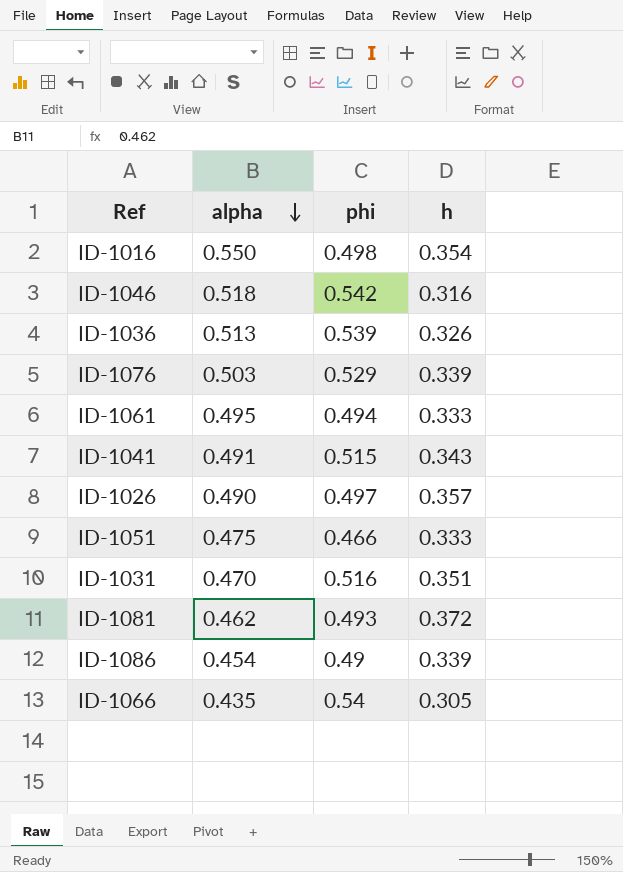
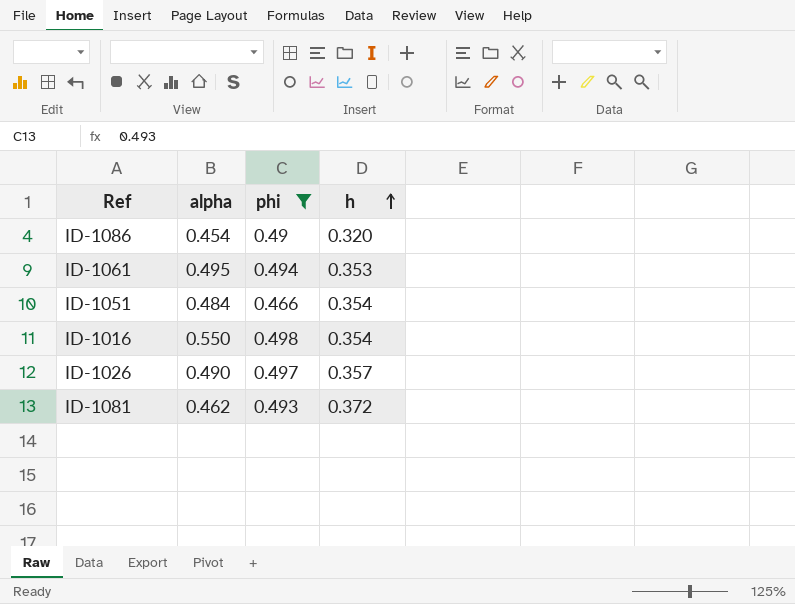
filter: none -> phi <= 0.498
row order: alpha descending -> h ascending
ID-1086 | h: 0.339 -> 0.320
ID-1061 | h: 0.333 -> 0.353
ID-1051 | alpha: 0.475 -> 0.484
ID-1051 | h: 0.333 -> 0.354

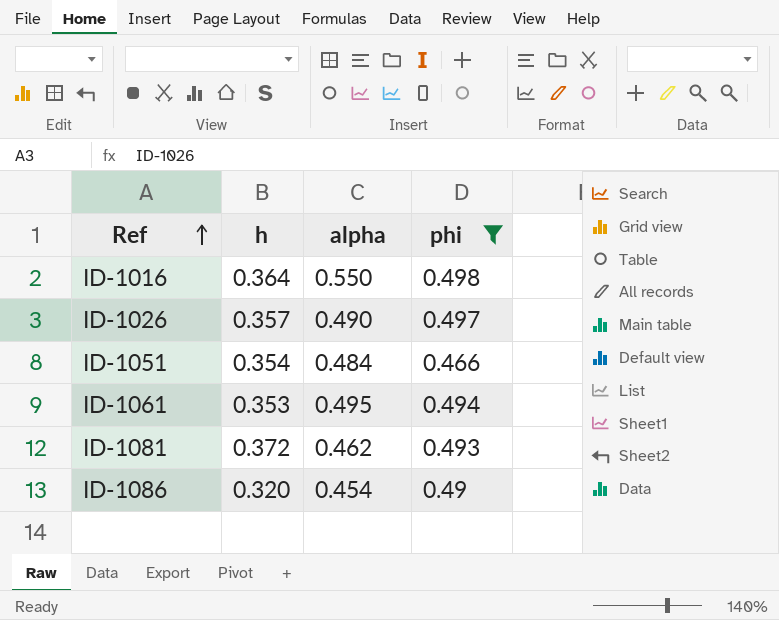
row order: h ascending -> Ref ascending
column h | position: 4 -> 2
ID-1016 | h: 0.354 -> 0.364

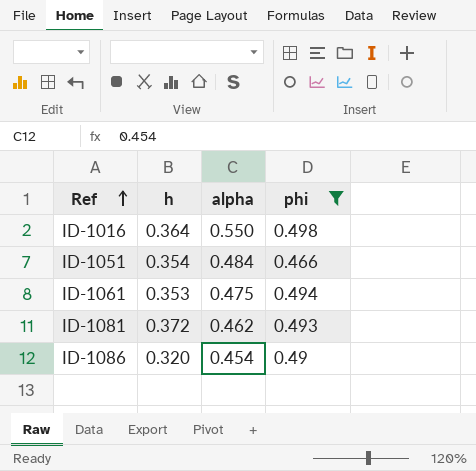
row ID-1026: 0.357 | 0.490 | 0.497 -> none
ID-1061 | alpha: 0.495 -> 0.475

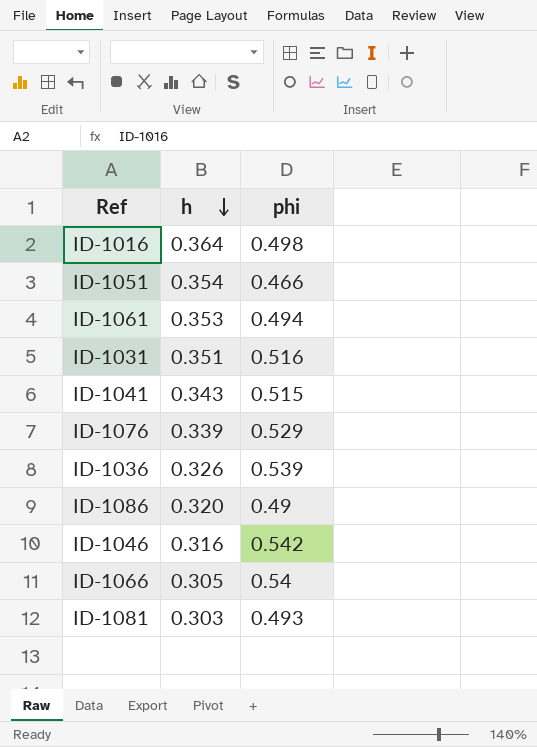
filter: phi <= 0.498 -> none
row order: Ref ascending -> h descending
column alpha | position: 3 -> none
ID-1081 | h: 0.372 -> 0.303

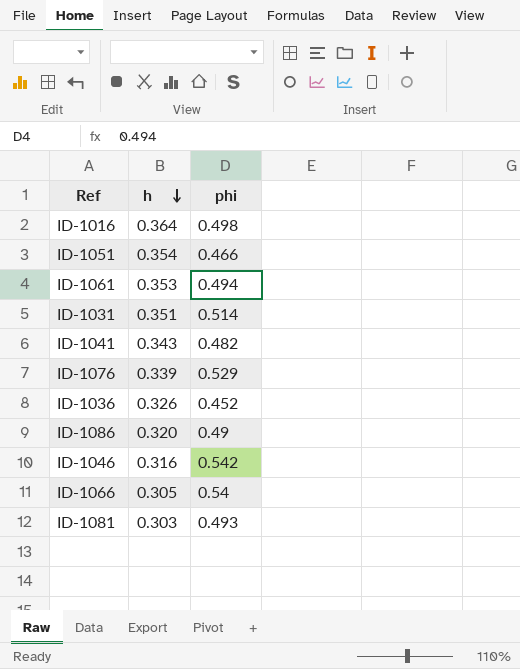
ID-1031 | phi: 0.516 -> 0.514
ID-1041 | phi: 0.515 -> 0.482
ID-1036 | phi: 0.539 -> 0.452

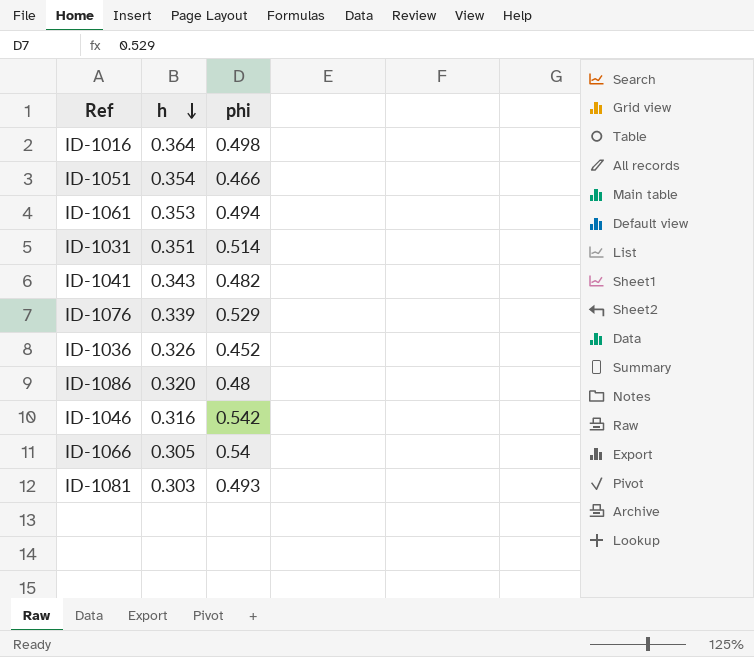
ID-1086 | phi: 0.49 -> 0.48

